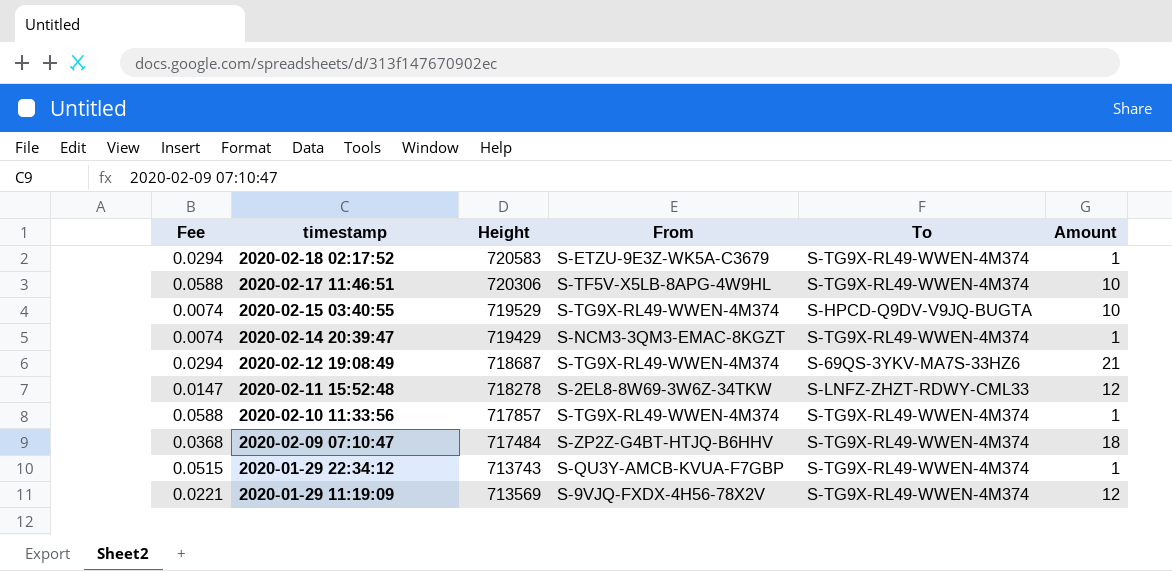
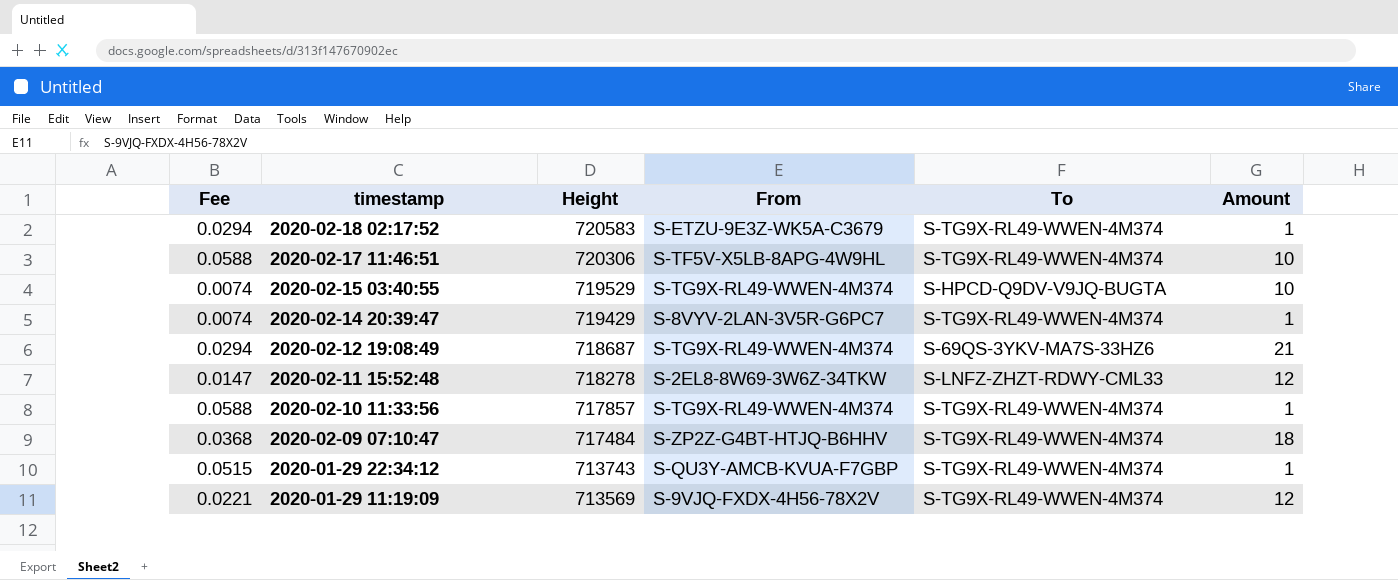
2020-02-14 20:39:47 | From: S-NCM3-3QM3-EMAC-8KGZT -> S-8VYV-2LAN-3V5R-G6PC7

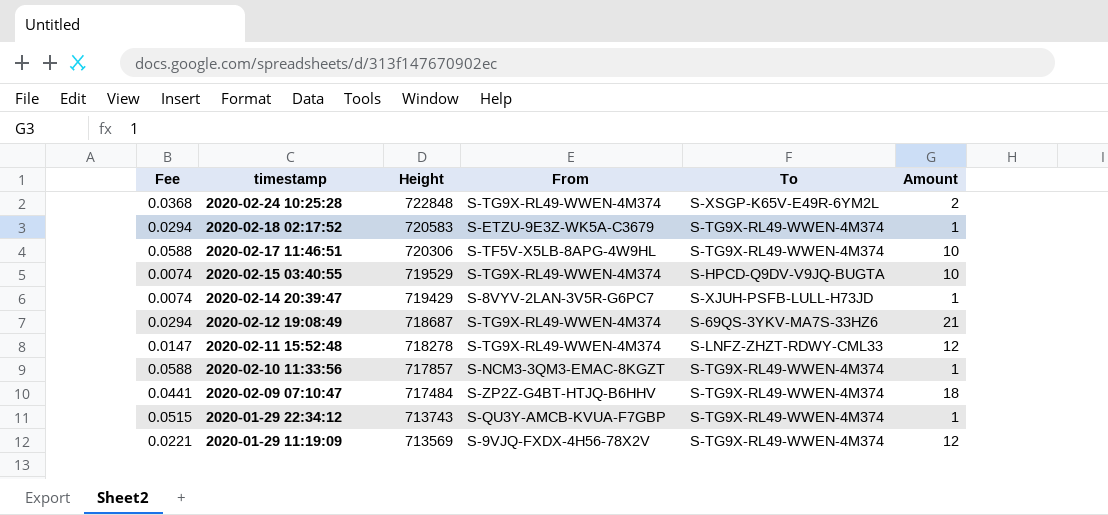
row 2020-02-24 10:25:28: none -> 0.0368 | 722848 | S-TG9X-RL49-WWEN-4M374 | S-XSGP-K65V-E49R-6YM2L | 2
2020-02-14 20:39:47 | To: S-TG9X-RL49-WWEN-4M374 -> S-XJUH-PSFB-LULL-H73JD
2020-02-11 15:52:48 | From: S-2EL8-8W69-3W6Z-34TKW -> S-TG9X-RL49-WWEN-4M374
2020-02-10 11:33:56 | From: S-TG9X-RL49-WWEN-4M374 -> S-NCM3-3QM3-EMAC-8KGZT
2020-02-09 07:10:47 | Fee: 0.0368 -> 0.0441

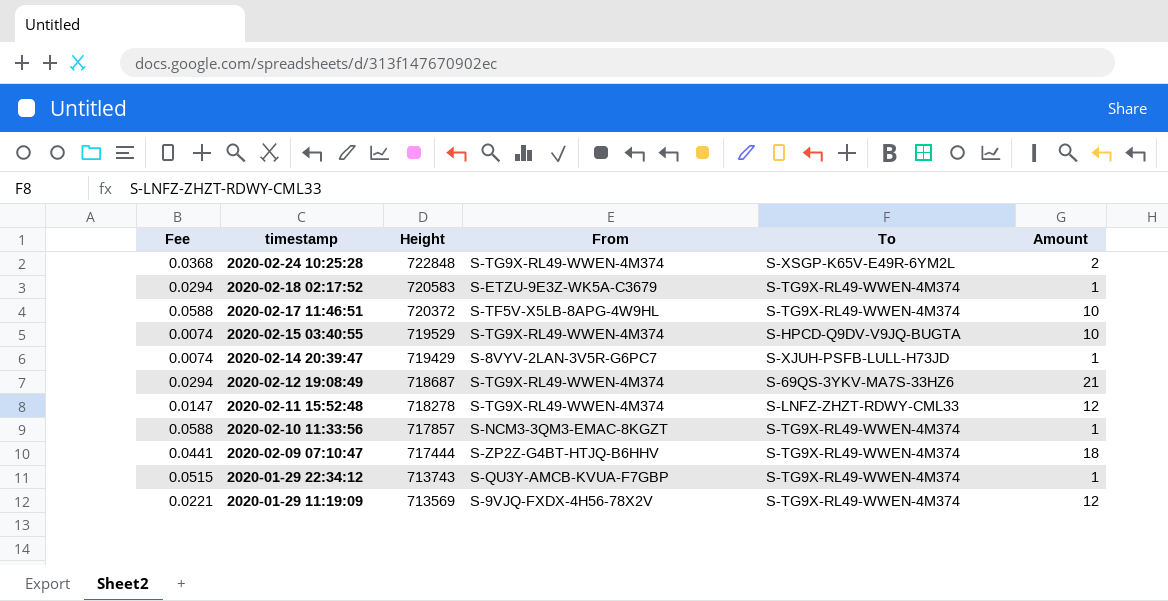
2020-02-17 11:46:51 | Height: 720306 -> 720372
2020-02-09 07:10:47 | Height: 717484 -> 717444

